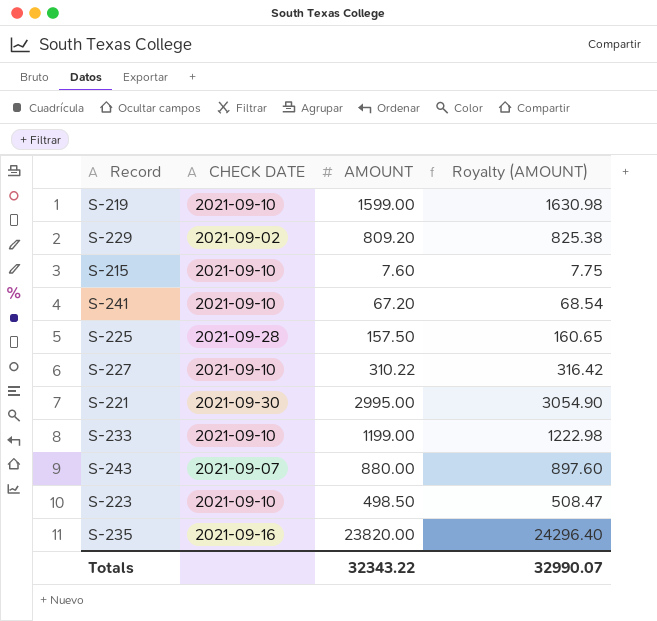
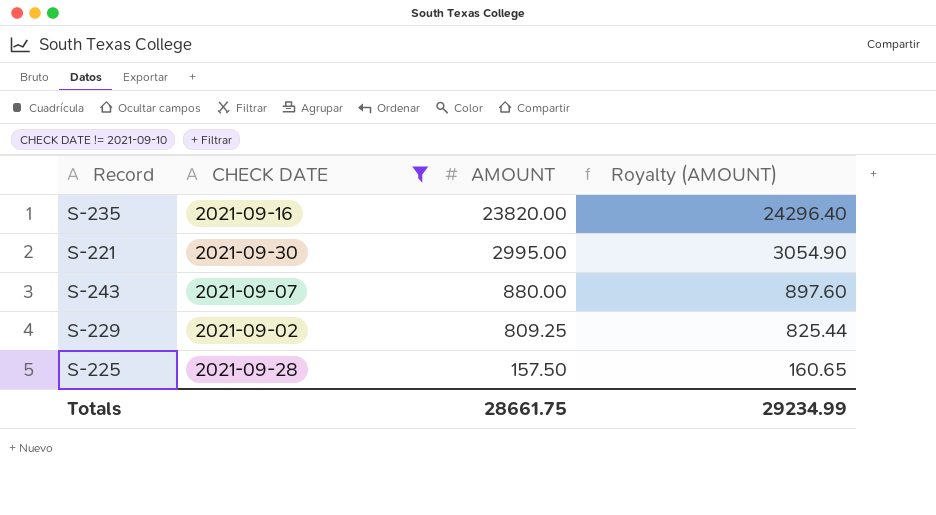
filter: none -> CHECK DATE != 2021-09-10
row order: none -> AMOUNT descending
S-229 | AMOUNT: 809.20 -> 809.25
S-229 | Royalty (AMOUNT): 825.38 -> 825.44
Totals | AMOUNT: 32343.22 -> 28661.75
Totals | Royalty (AMOUNT): 32990.07 -> 29234.99

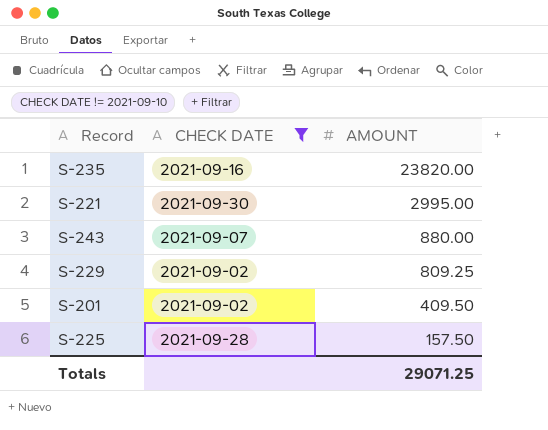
column Royalty (AMOUNT) | formula: [AMOUNT] * 1.02 -> none
row S-201: none -> 2021-09-02 | 409.50
Totals | AMOUNT: 28661.75 -> 29071.25

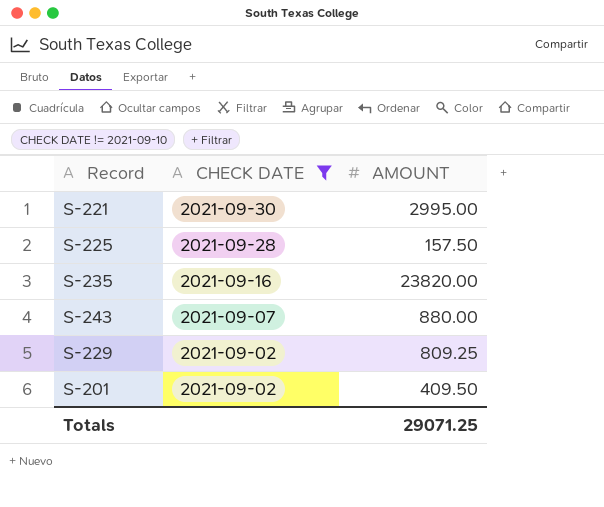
row order: AMOUNT descending -> CHECK DATE descending

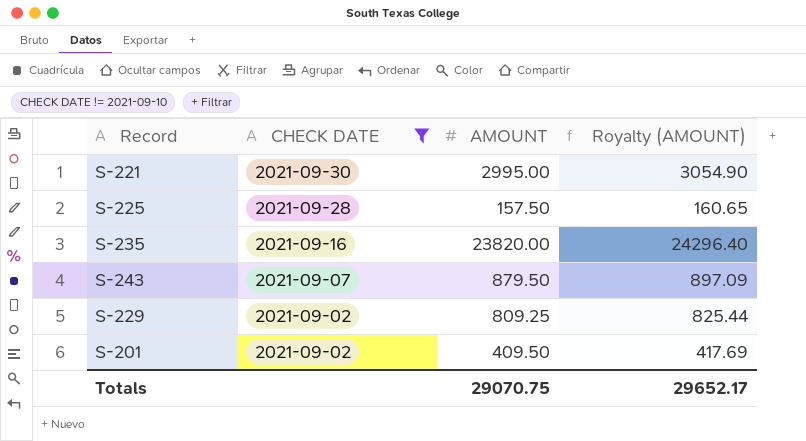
column Royalty (AMOUNT) | formula: none -> [AMOUNT] * 1.02
S-243 | AMOUNT: 880.00 -> 879.50
Totals | AMOUNT: 29071.25 -> 29070.75

